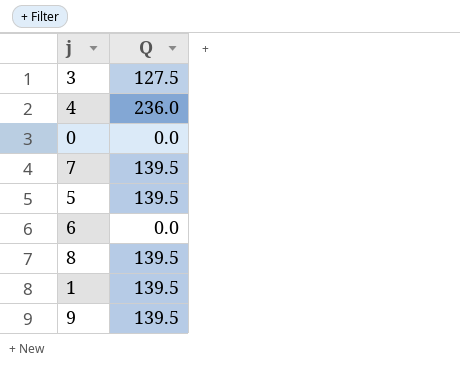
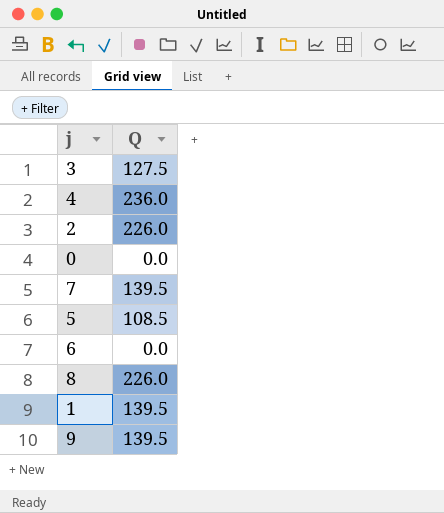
row 2: none -> 226.0
5 | Q: 139.5 -> 108.5
8 | Q: 139.5 -> 226.0

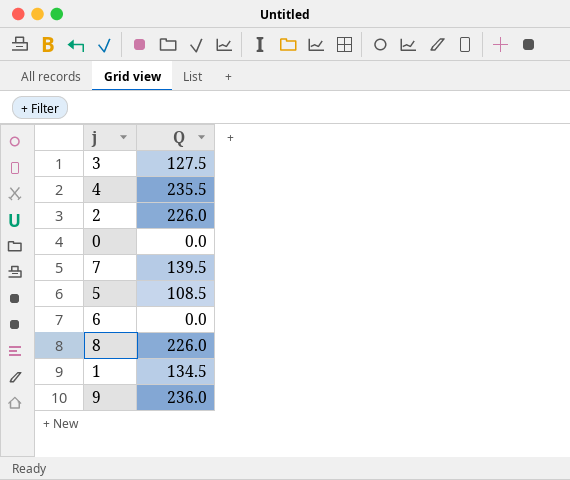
4 | Q: 236.0 -> 235.5
1 | Q: 139.5 -> 134.5
9 | Q: 139.5 -> 236.0

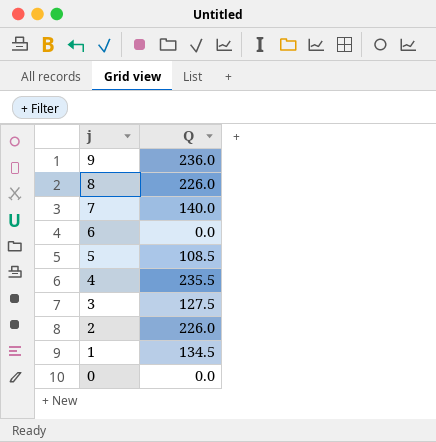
row order: none -> j descending
7 | Q: 139.5 -> 140.0

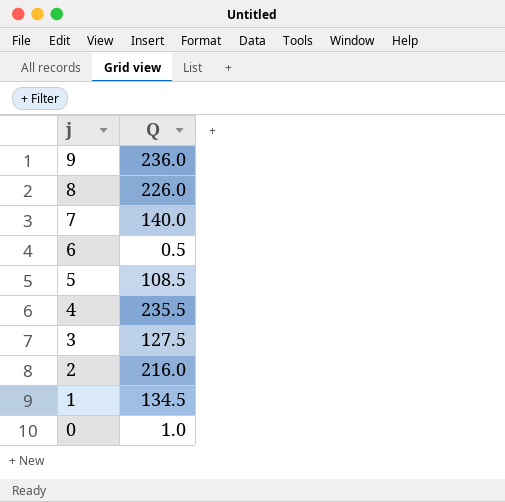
6 | Q: 0.0 -> 0.5
2 | Q: 226.0 -> 216.0
0 | Q: 0.0 -> 1.0

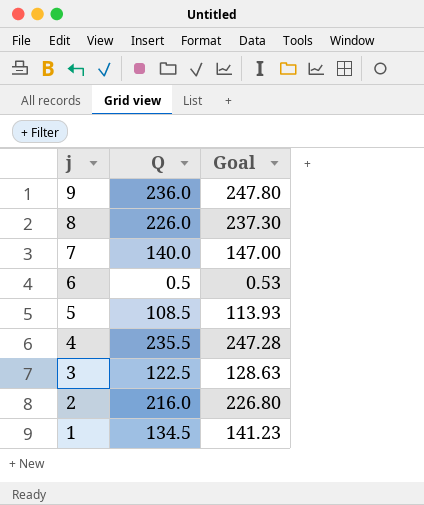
column Goal | formula: none -> [Q] * 1.05
row 0: 1.0 -> none
3 | Q: 127.5 -> 122.5

